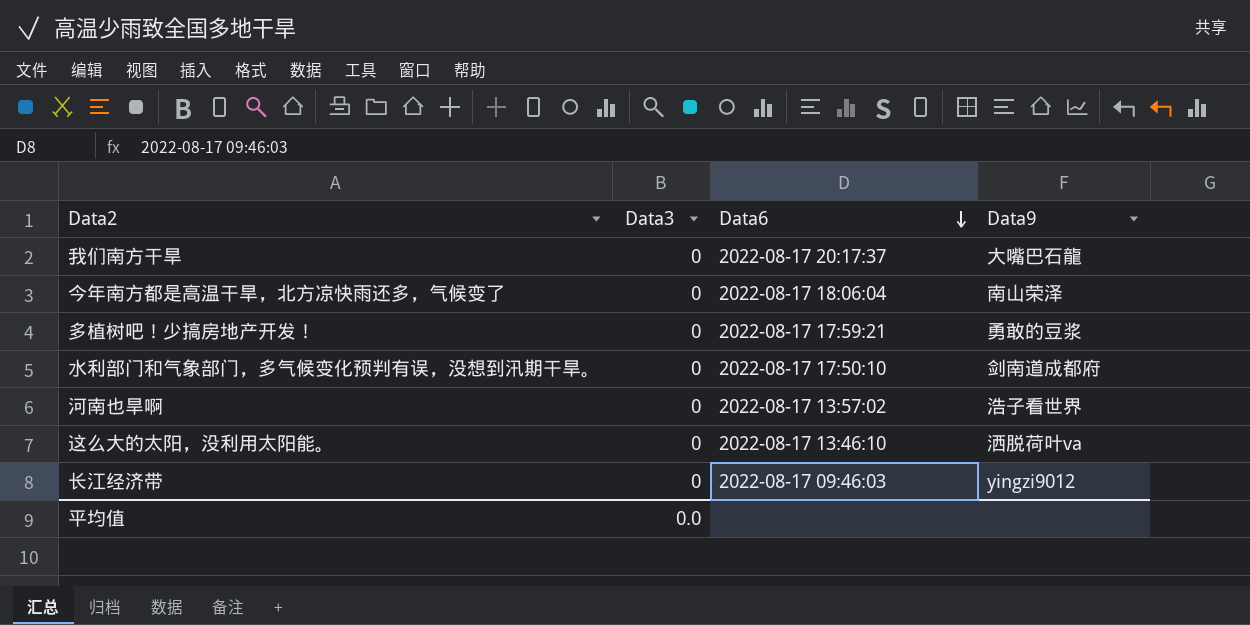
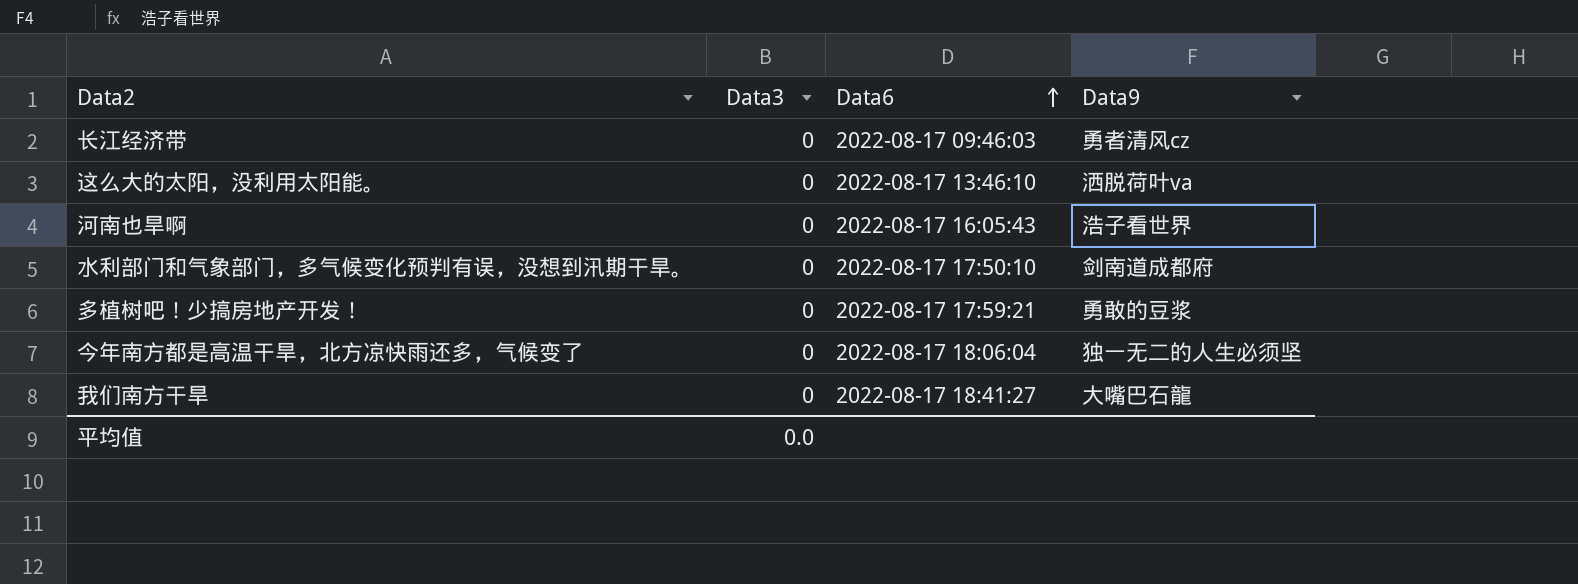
row order: Data6 descending -> Data6 ascending
长江经济带 | Data9: yingzi9012 -> 勇者清风cz
河南也旱啊 | Data6: 2022-08-17 13:57:02 -> 2022-08-17 16:05:43
今年南方都是高温干旱，北方凉快雨还多，气候变了 | Data9: 南山荣泽 -> 独一无二的人生必须坚
我们南方干旱 | Data6: 2022-08-17 20:17:37 -> 2022-08-17 18:41:27

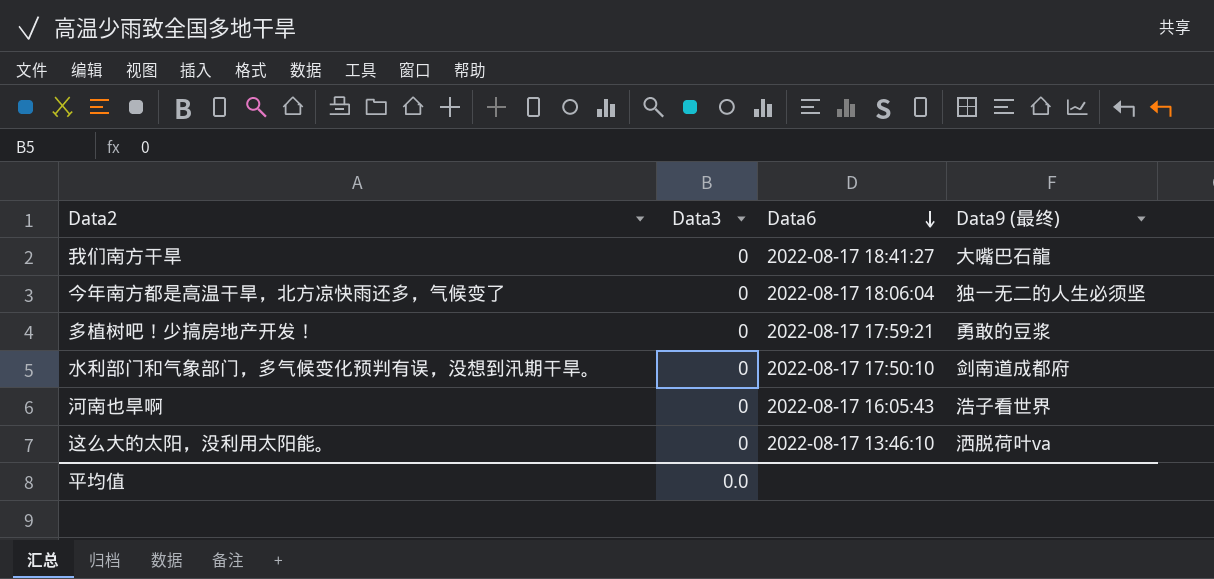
row order: Data6 ascending -> Data6 descending
column name: Data9 -> Data9 (最终)
row 长江经济带: 0 | 2022-08-17 09:46:03 | 勇者清风cz -> none

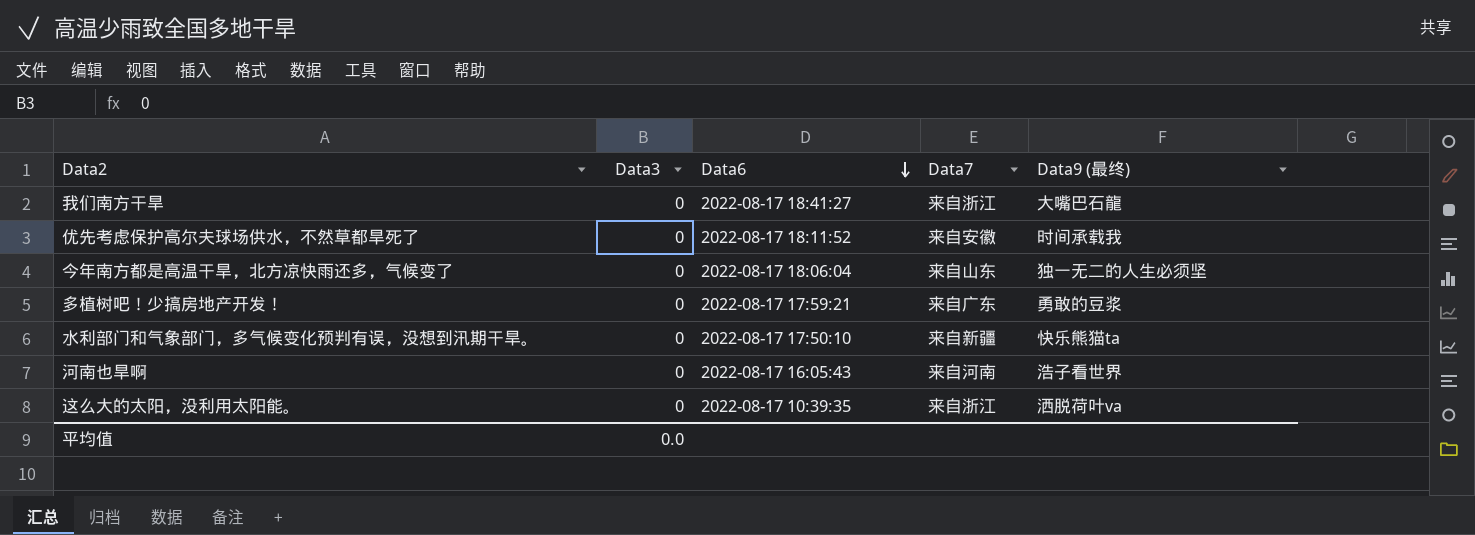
column Data7 | position: none -> 4
row 优先考虑保护高尔夫球场供水，不然草都旱死了: none -> 0 | 2022-08-17 18:11:52 | 来自安徽 | 时间承载我
水利部门和气象部门，多气候变化预判有误，没想到汛期干旱。 | Data9 (最终): 剑南道成都府 -> 快乐熊猫ta
这么大的太阳，没利用太阳能。 | Data6: 2022-08-17 13:46:10 -> 2022-08-17 10:39:35

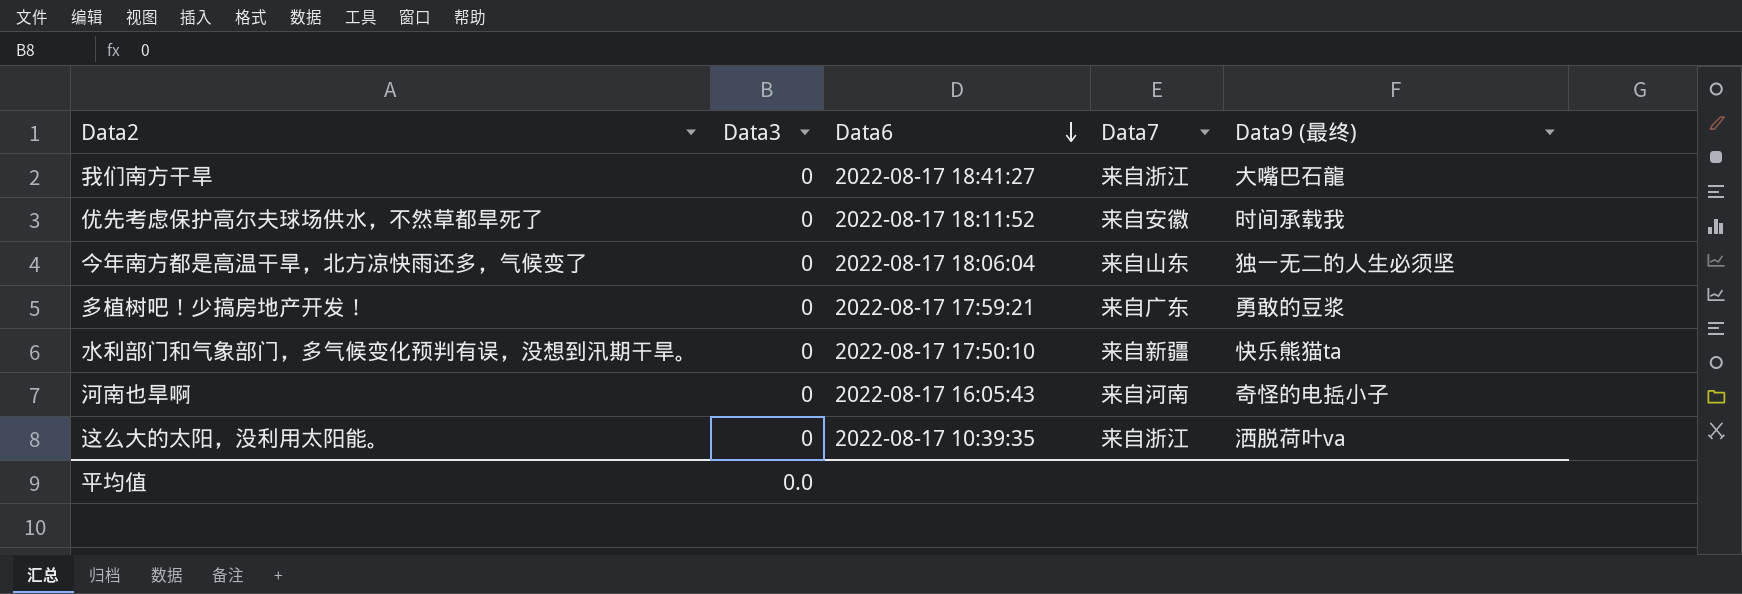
河南也旱啊 | Data9 (最终): 浩子看世界 -> 奇怪的电捳小子

